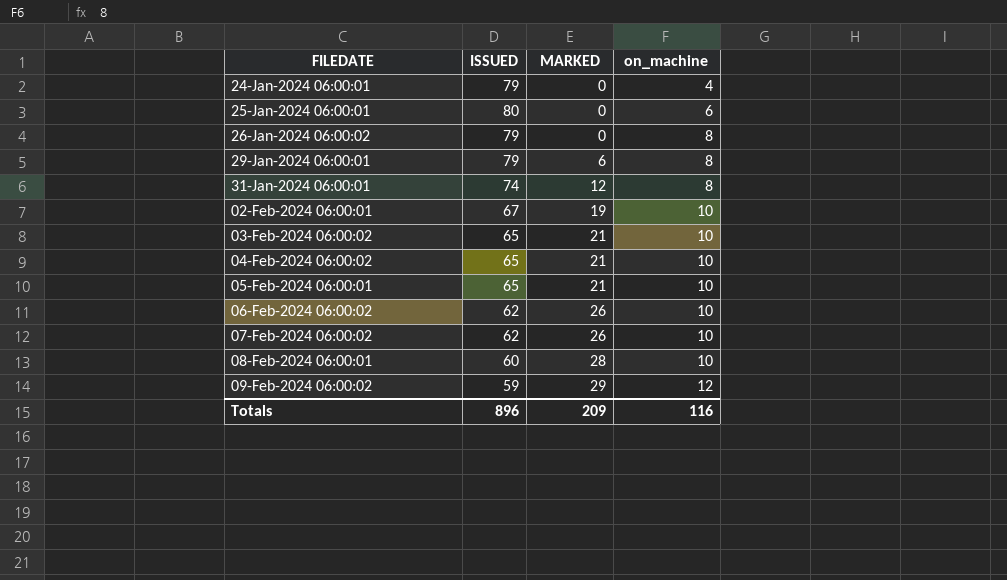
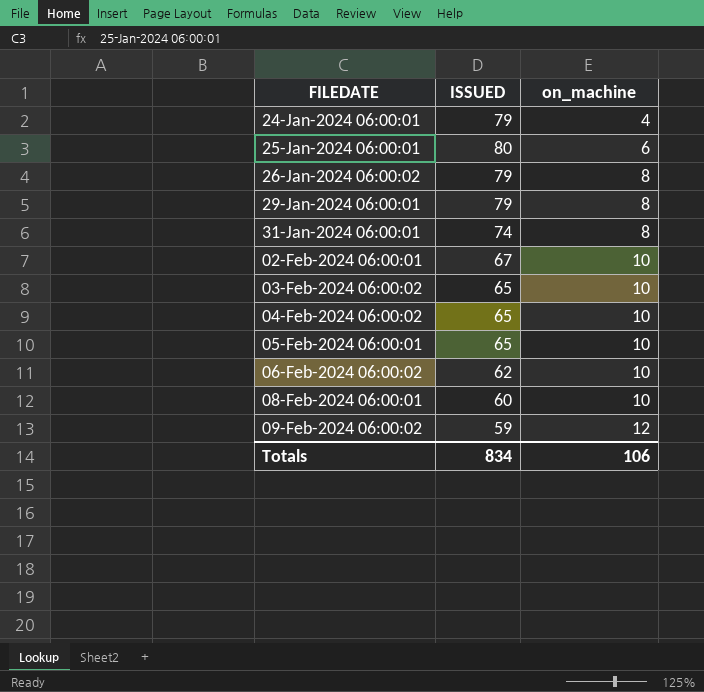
column MARKED | position: 3 -> none
row 07-Feb-2024 06:00:02: 62 | 26 | 10 -> none
Totals | ISSUED: 896 -> 834
Totals | on_machine: 116 -> 106

